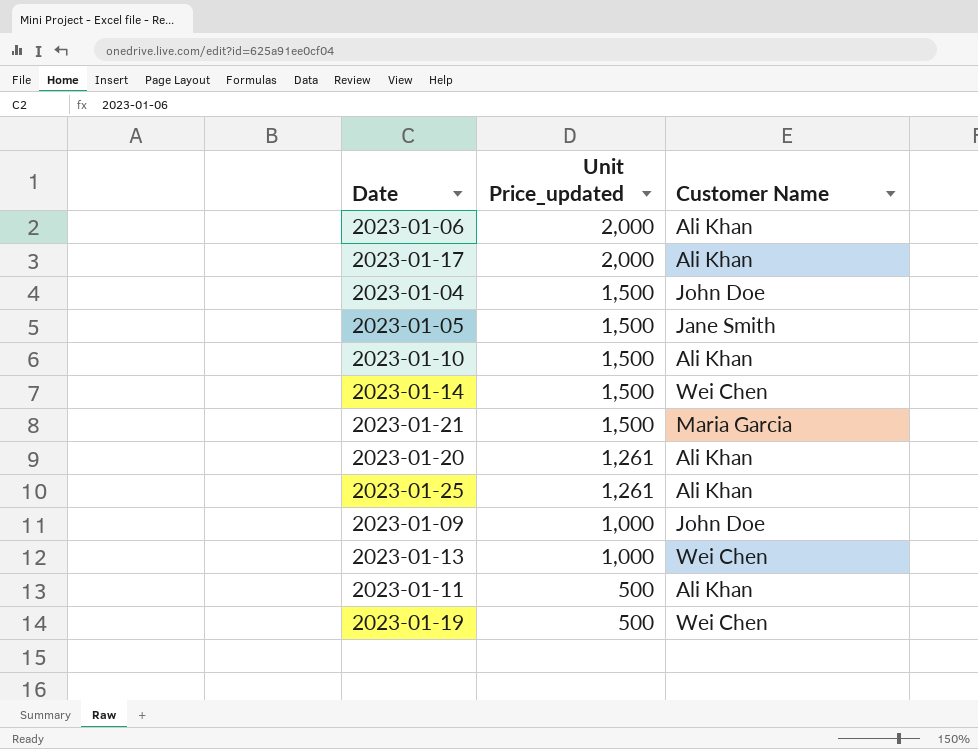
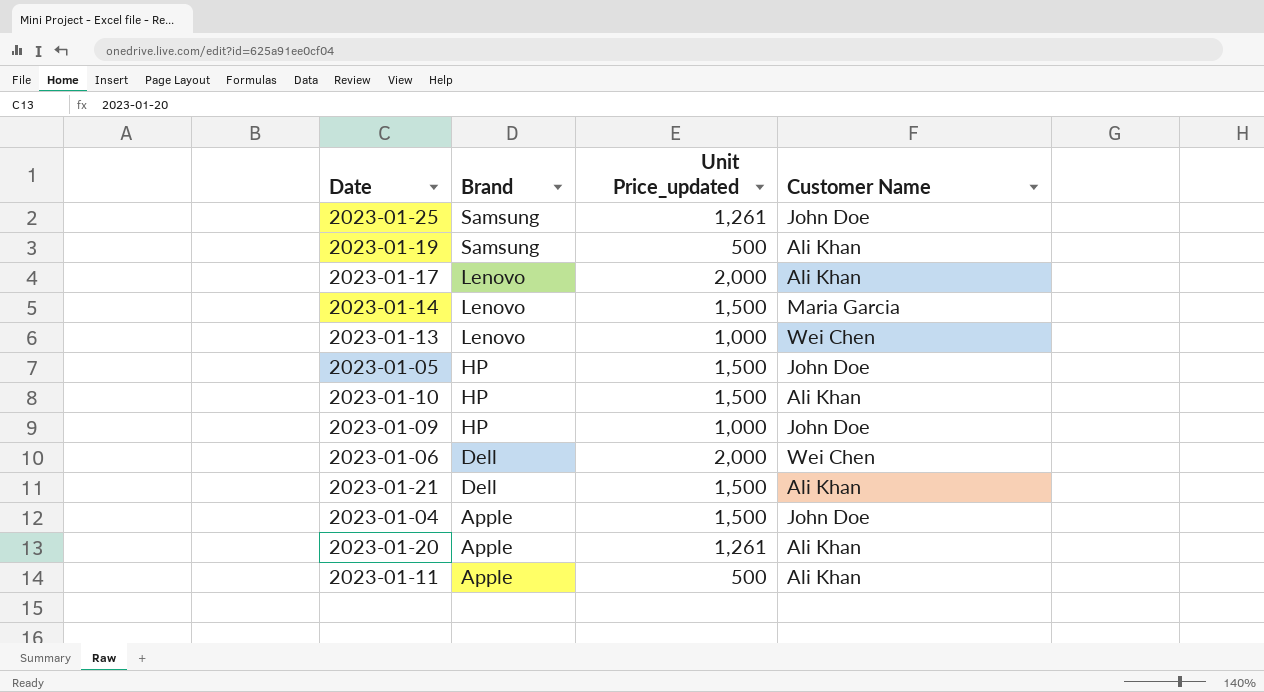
row order: Unit Price_updated descending -> Brand descending
column Brand | position: none -> 2
2023-01-25 | Customer Name: Ali Khan -> John Doe
2023-01-19 | Customer Name: Wei Chen -> Ali Khan
2023-01-14 | Customer Name: Wei Chen -> Maria Garcia
2023-01-05 | Customer Name: Jane Smith -> John Doe
2023-01-06 | Customer Name: Ali Khan -> Wei Chen
2023-01-21 | Customer Name: Maria Garcia -> Ali Khan

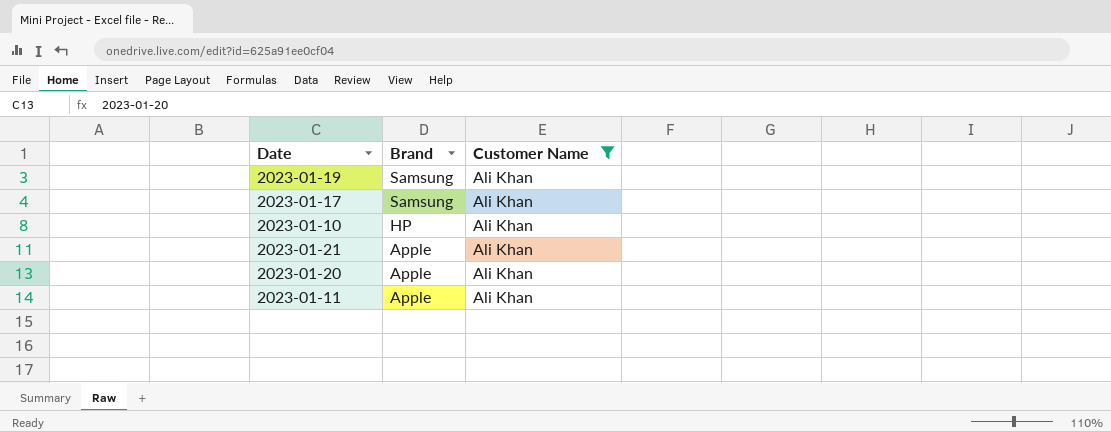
filter: none -> Customer Name = Ali Khan
column Unit Price_updated | position: 3 -> none
2023-01-17 | Brand: Lenovo -> Samsung
2023-01-21 | Brand: Dell -> Apple

